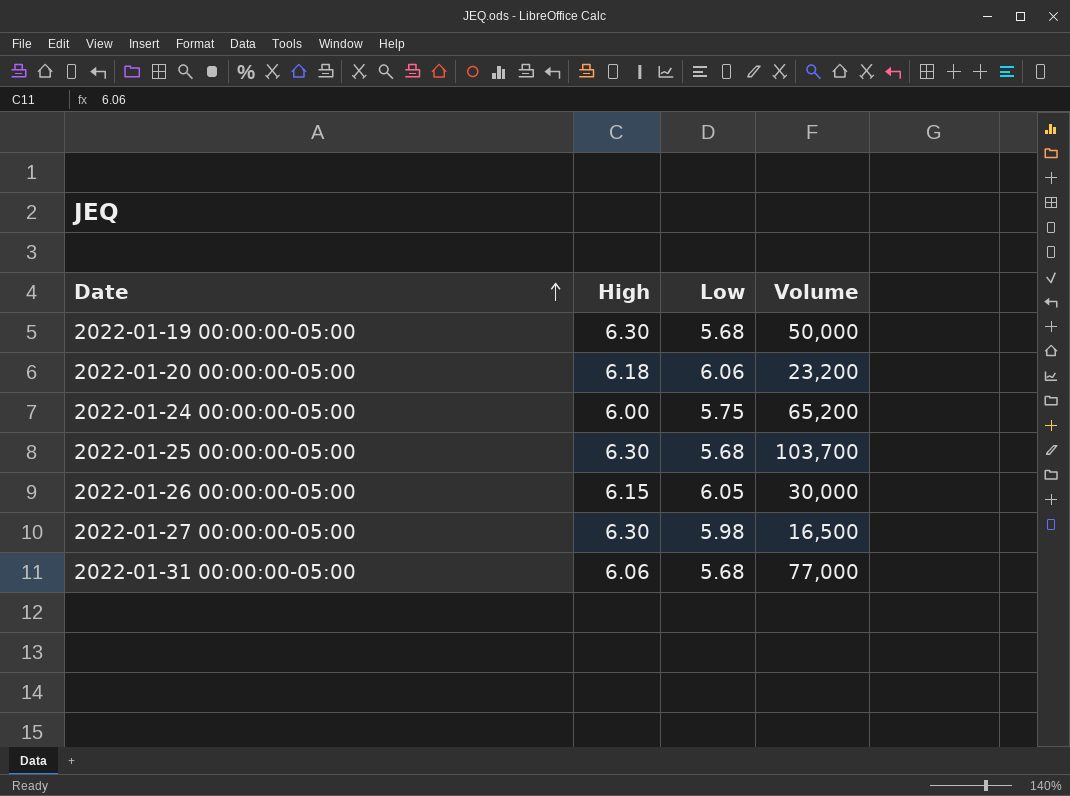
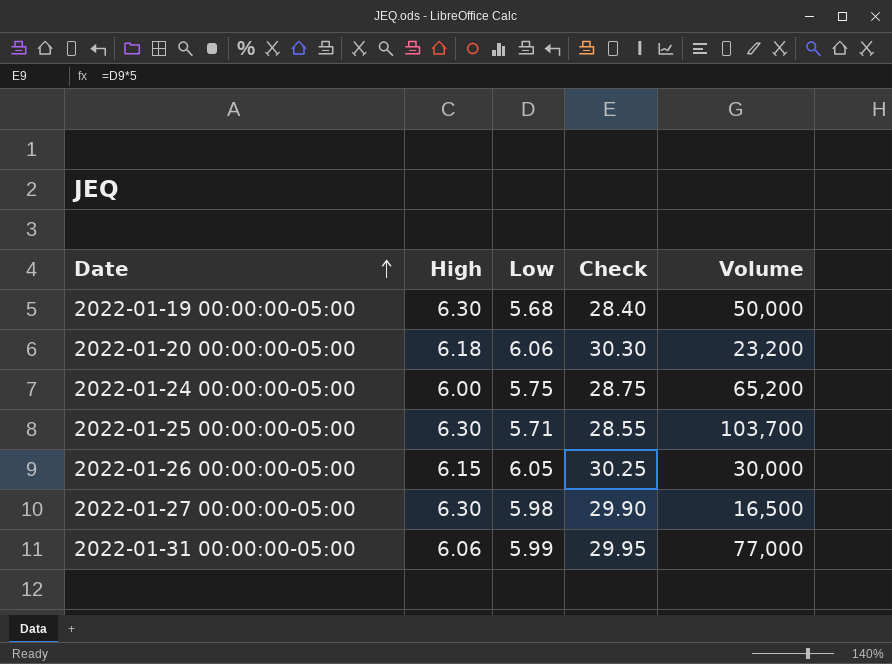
column Check | formula: none -> [Low] * 5
2022-01-25 00:00:00-05:00 | Low: 5.68 -> 5.71
2022-01-31 00:00:00-05:00 | Low: 5.68 -> 5.99

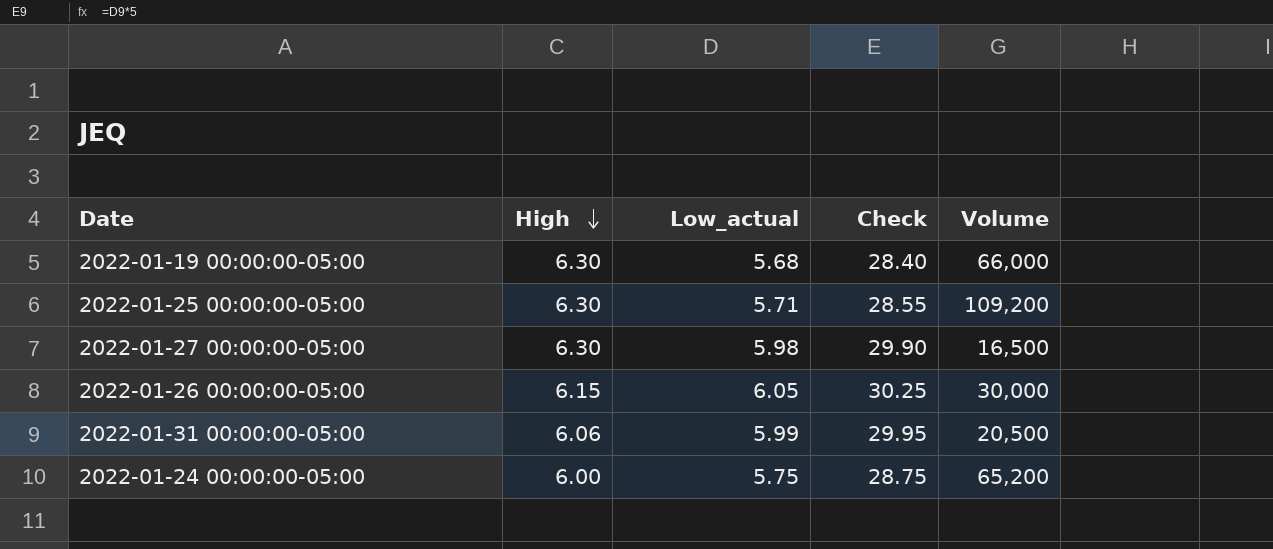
row order: Date ascending -> High descending
column name: Low -> Low_actual
row 2022-01-20 00:00:00-05:00: 6.18 | 6.06 | 30.30 | 23,200 -> none
2022-01-19 00:00:00-05:00 | Volume: 50,000 -> 66,000
2022-01-25 00:00:00-05:00 | Volume: 103,700 -> 109,200
2022-01-31 00:00:00-05:00 | Volume: 77,000 -> 20,500

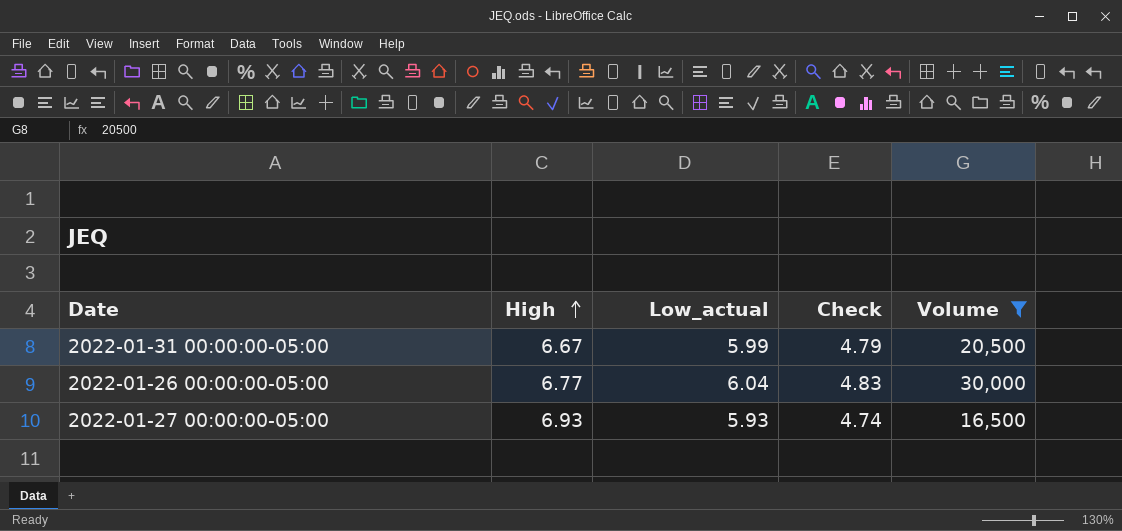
filter: none -> Volume <= 30,000
row order: High descending -> High ascending
column Check | formula: [Low_actual] * 5 -> [Low_actual] * 0.8
2022-01-31 00:00:00-05:00 | High: 6.06 -> 6.67
2022-01-26 00:00:00-05:00 | High: 6.15 -> 6.77
2022-01-26 00:00:00-05:00 | Low_actual: 6.05 -> 6.04
2022-01-27 00:00:00-05:00 | High: 6.30 -> 6.93
2022-01-27 00:00:00-05:00 | Low_actual: 5.98 -> 5.93

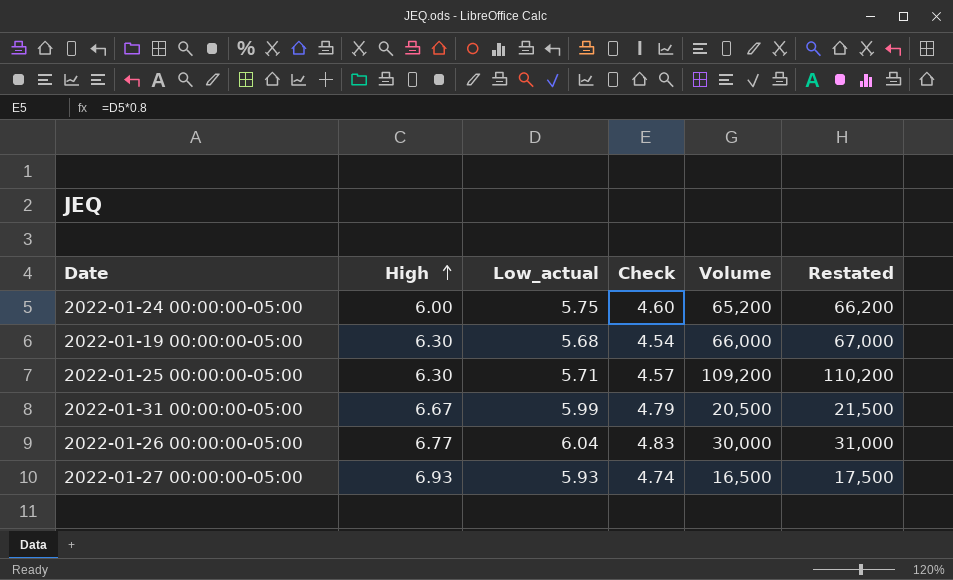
filter: Volume <= 30,000 -> none
column Restated | formula: none -> [Volume] + 1000

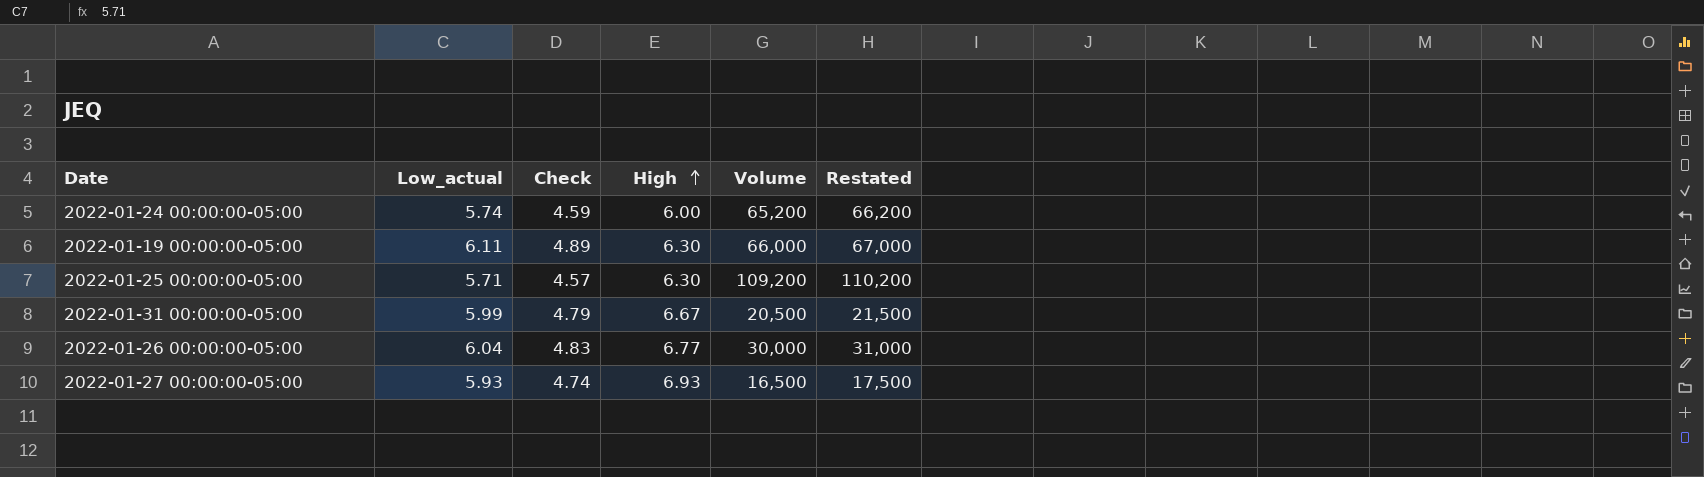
column High | position: 2 -> 4
2022-01-24 00:00:00-05:00 | Low_actual: 5.75 -> 5.74
2022-01-24 00:00:00-05:00 | Check: 4.60 -> 4.59
2022-01-19 00:00:00-05:00 | Low_actual: 5.68 -> 6.11
2022-01-19 00:00:00-05:00 | Check: 4.54 -> 4.89

